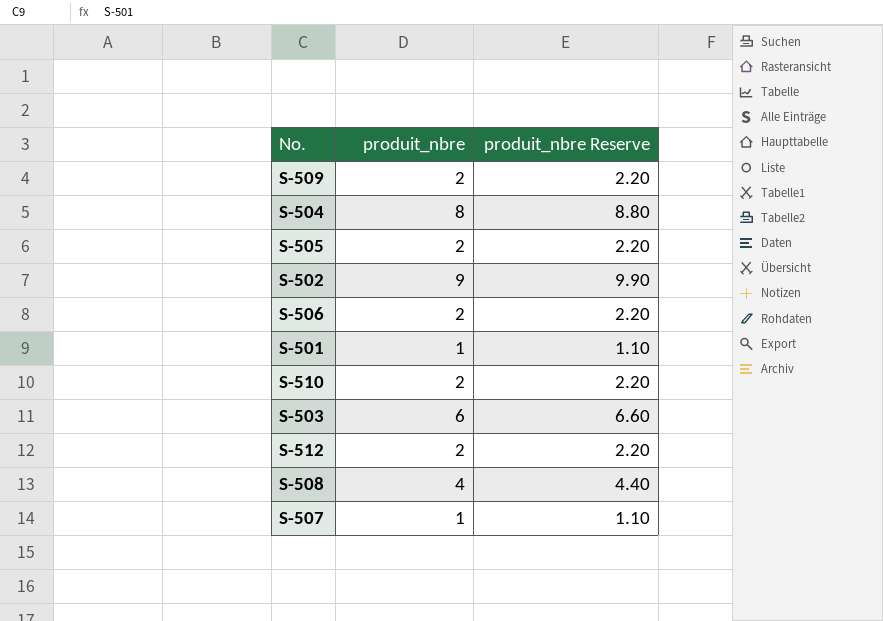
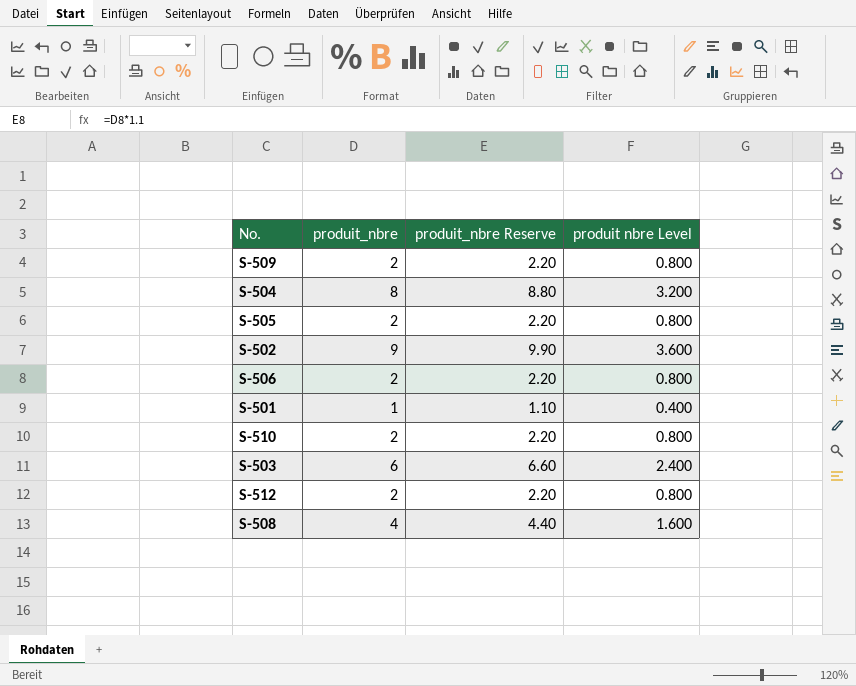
column produit nbre Level | formula: none -> [produit_nbre] * 0.4
row S-507: 1 | 1.10 -> none

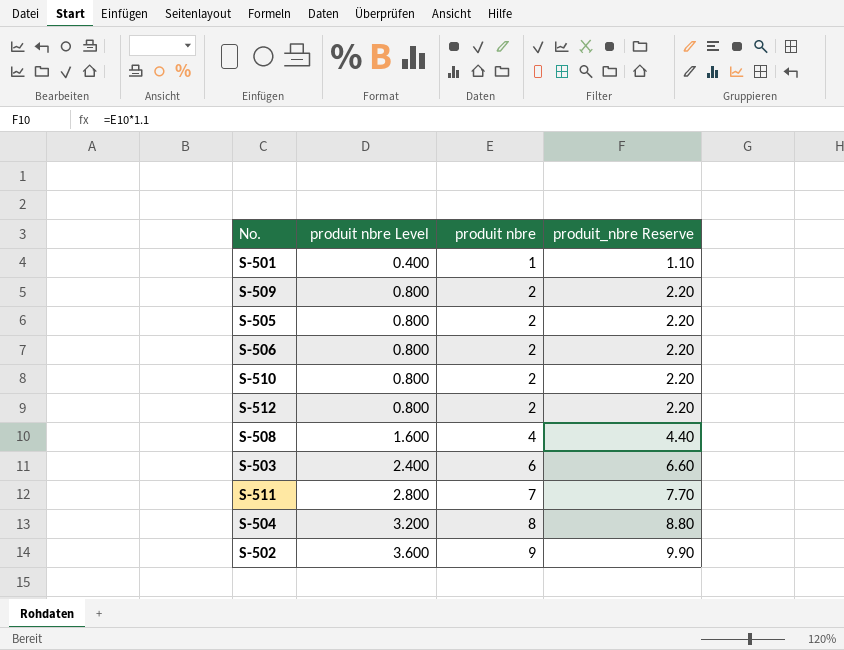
row order: none -> produit nbre Level ascending
column produit nbre Level | position: 4 -> 2
column name: produit_nbre -> produit nbre
row S-511: none -> 2.800 | 7 | 7.70

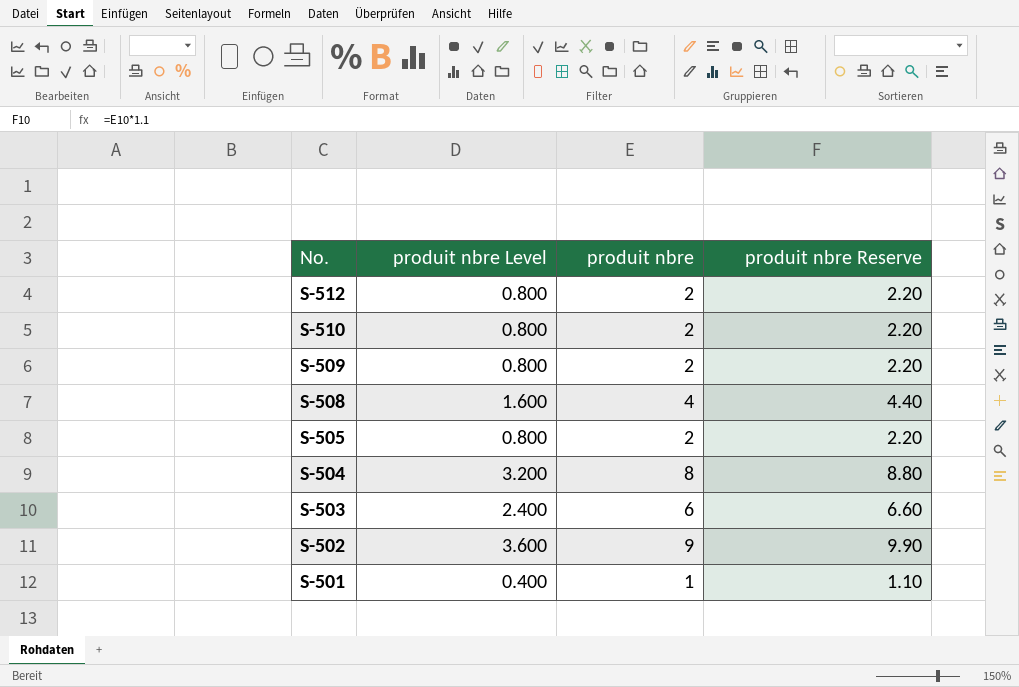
row order: produit nbre Level ascending -> No. descending
column name: produit_nbre Reserve -> produit nbre Reserve
row S-506: 0.800 | 2 | 2.20 -> none
row S-511: 2.800 | 7 | 7.70 -> none

